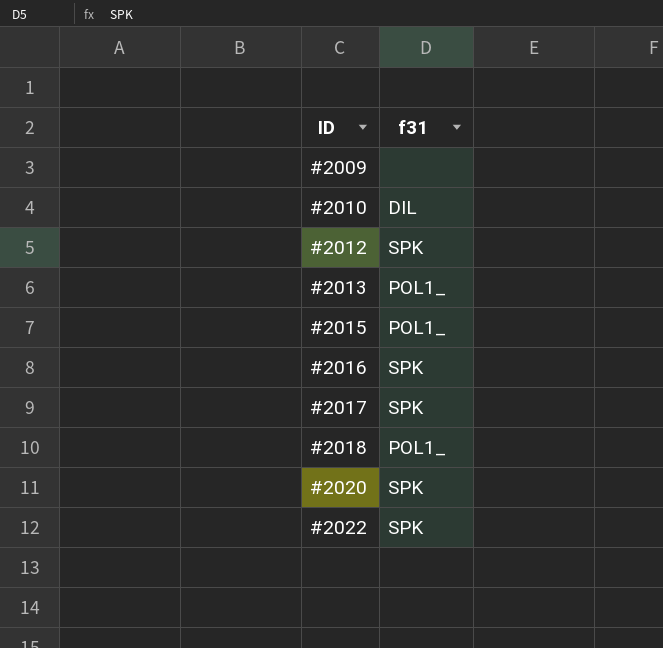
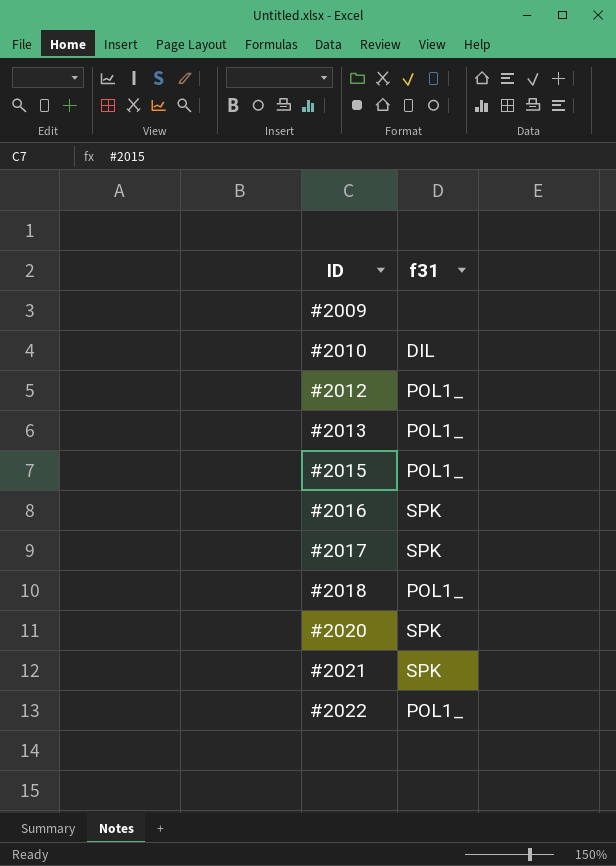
#2012 | f31: SPK -> POL1_
row #2021: none -> SPK
#2022 | f31: SPK -> POL1_

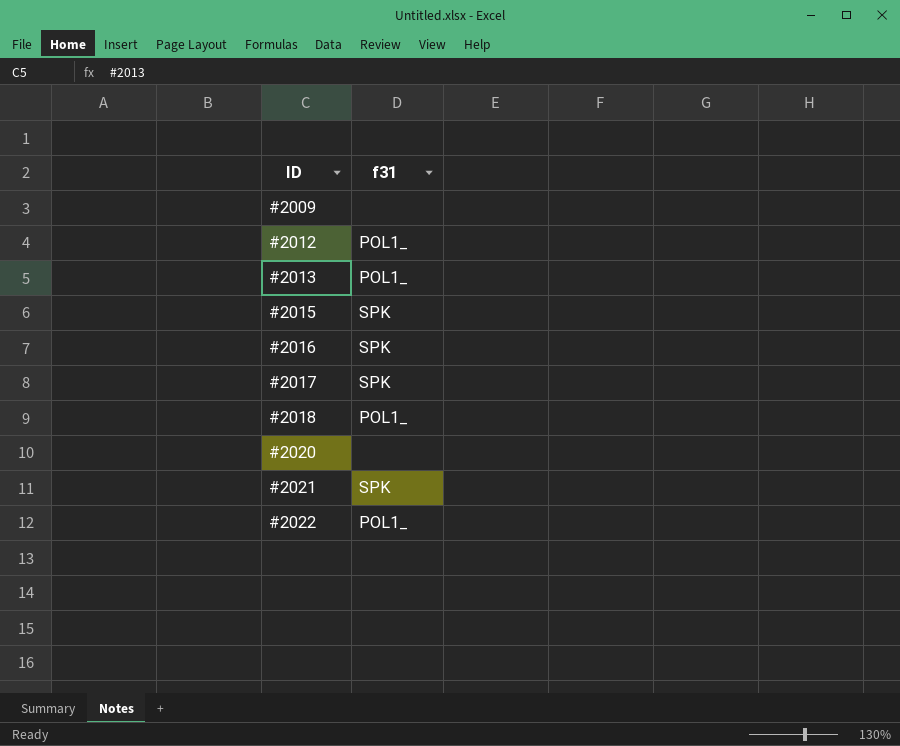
row #2010: DIL -> none
#2015 | f31: POL1_ -> SPK
#2020 | f31: SPK -> none

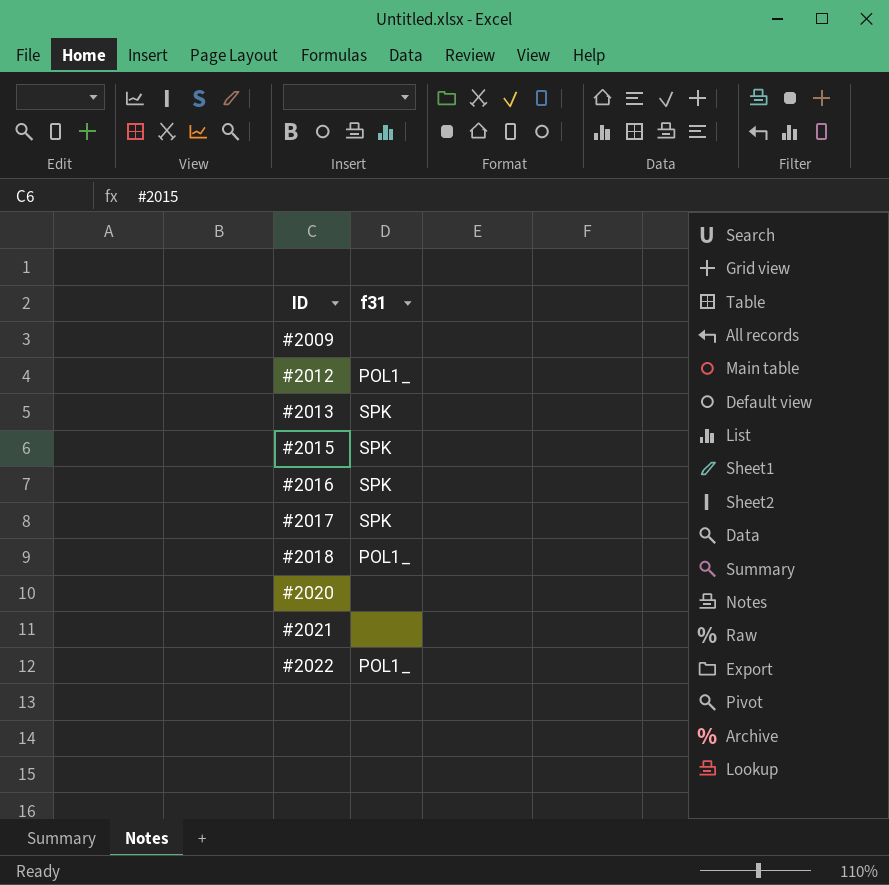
#2013 | f31: POL1_ -> SPK
#2021 | f31: SPK -> none

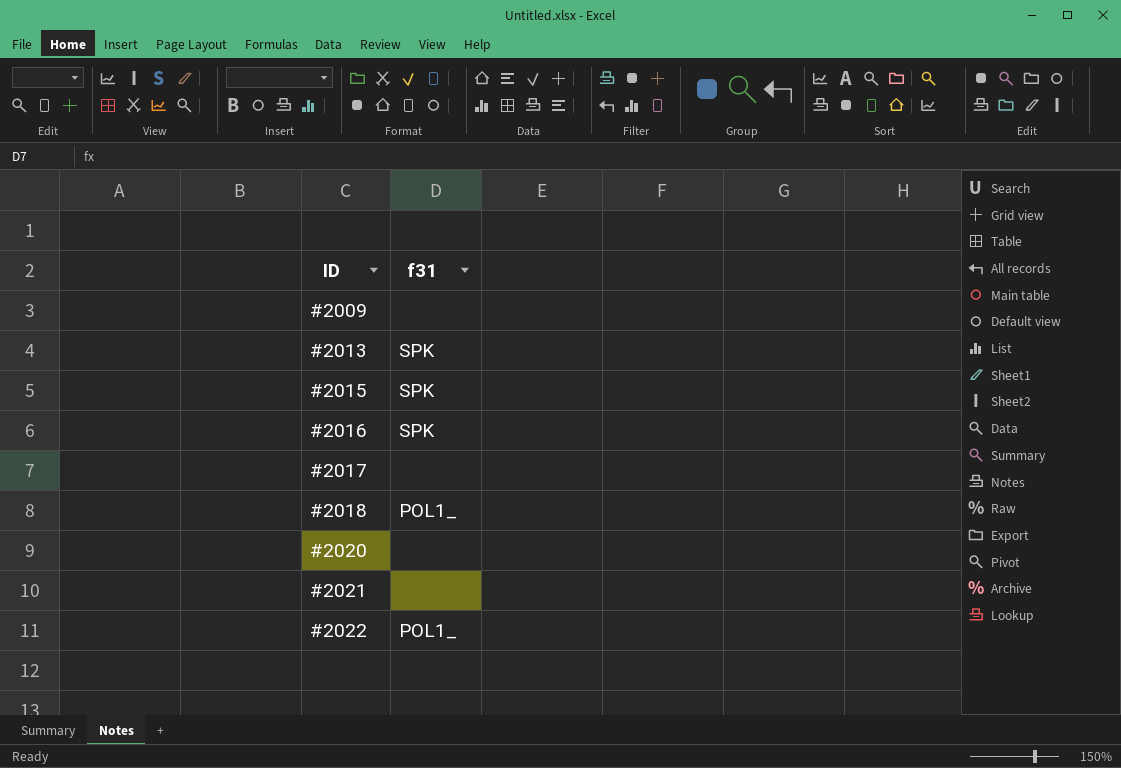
row #2012: POL1_ -> none
#2017 | f31: SPK -> none

